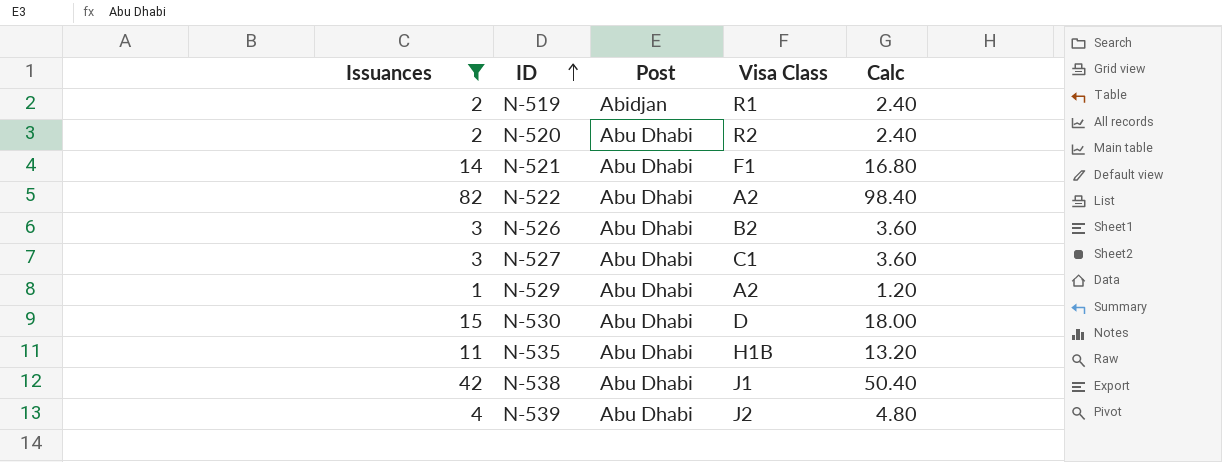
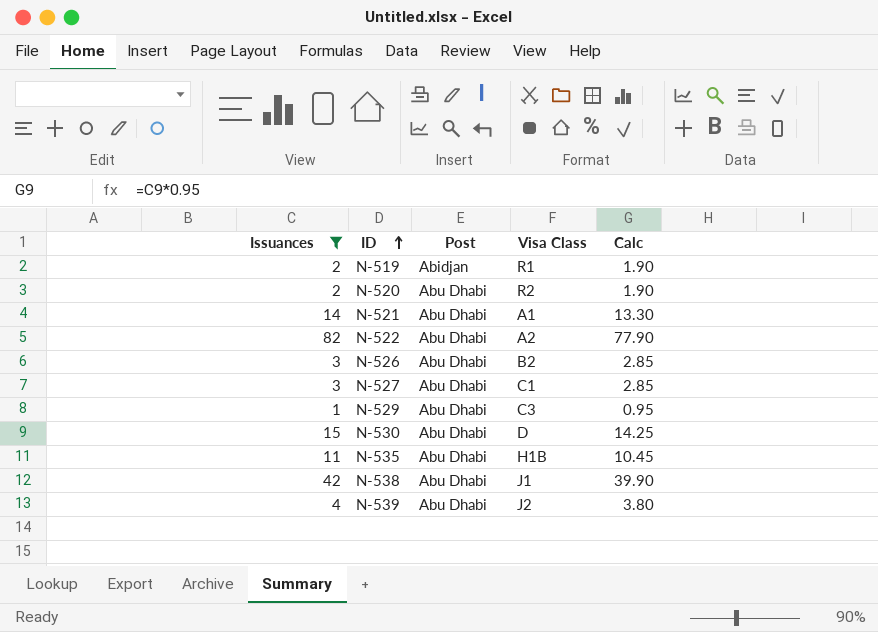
column Calc | formula: [Issuances] * 1.2 -> [Issuances] * 0.95
N-521 | Visa Class: F1 -> A1
N-529 | Visa Class: A2 -> C3

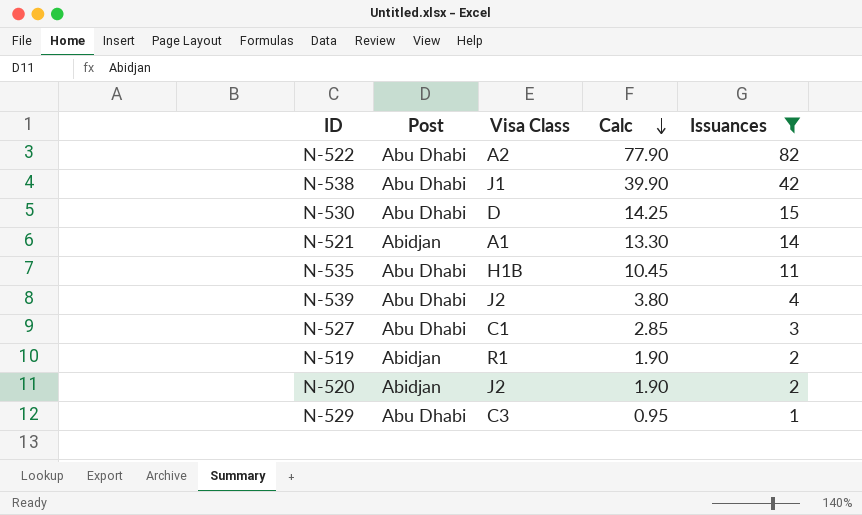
row order: ID ascending -> Calc descending
column Issuances | position: 1 -> 5
row N-526: 3 | Abu Dhabi | B2 | 2.85 -> none
N-521 | Post: Abu Dhabi -> Abidjan
N-520 | Post: Abu Dhabi -> Abidjan
N-520 | Visa Class: R2 -> J2

